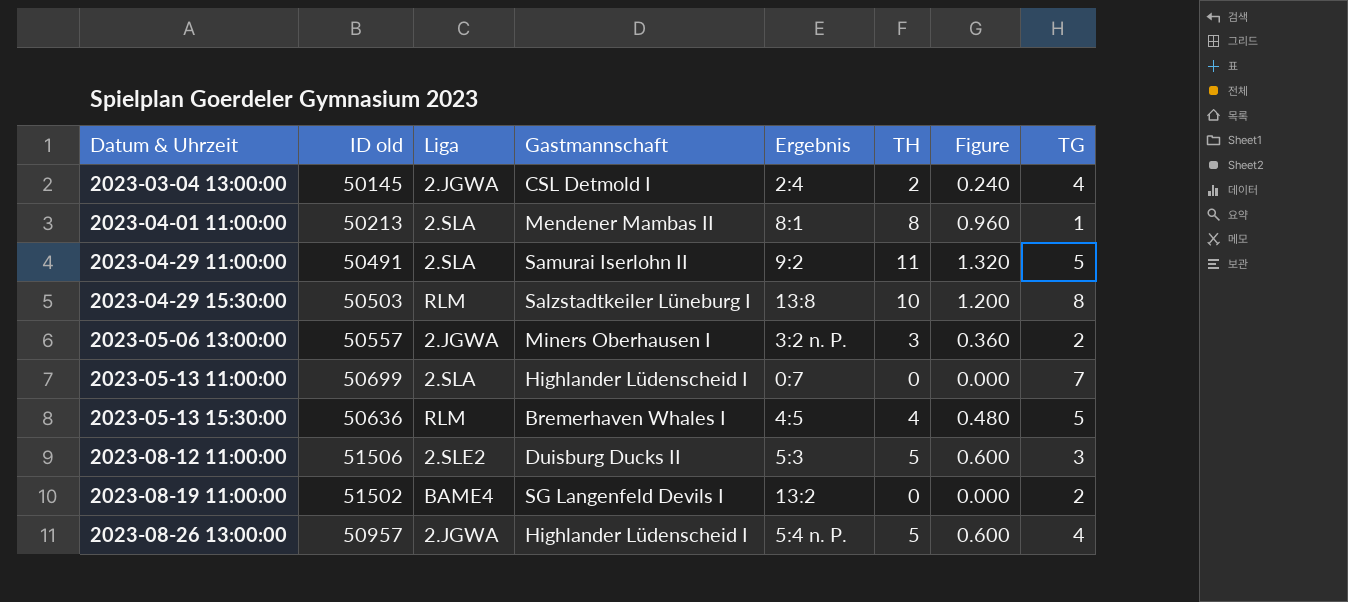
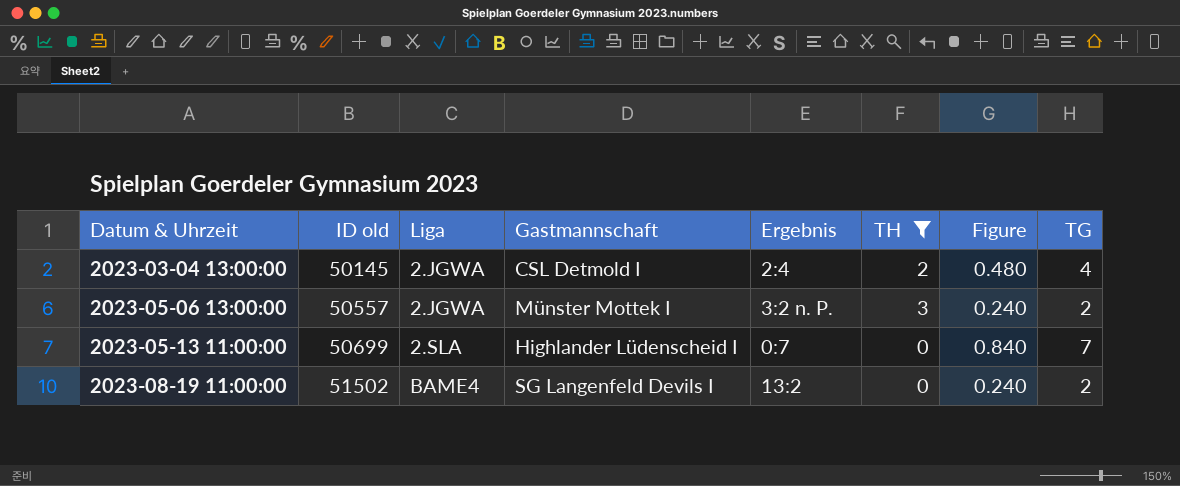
filter: none -> TH <= 3
column Figure | formula: [TH] * 0.12 -> [TG] * 0.12
2023-05-06 13:00:00 | Gastmannschaft: Miners Oberhausen I -> Münster Mottek I

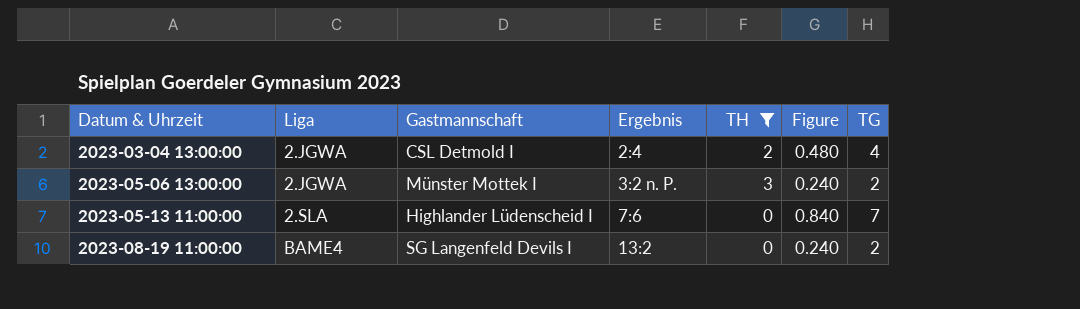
column ID old | position: 2 -> none
2023-05-13 11:00:00 | Ergebnis: 0:7 -> 7:6

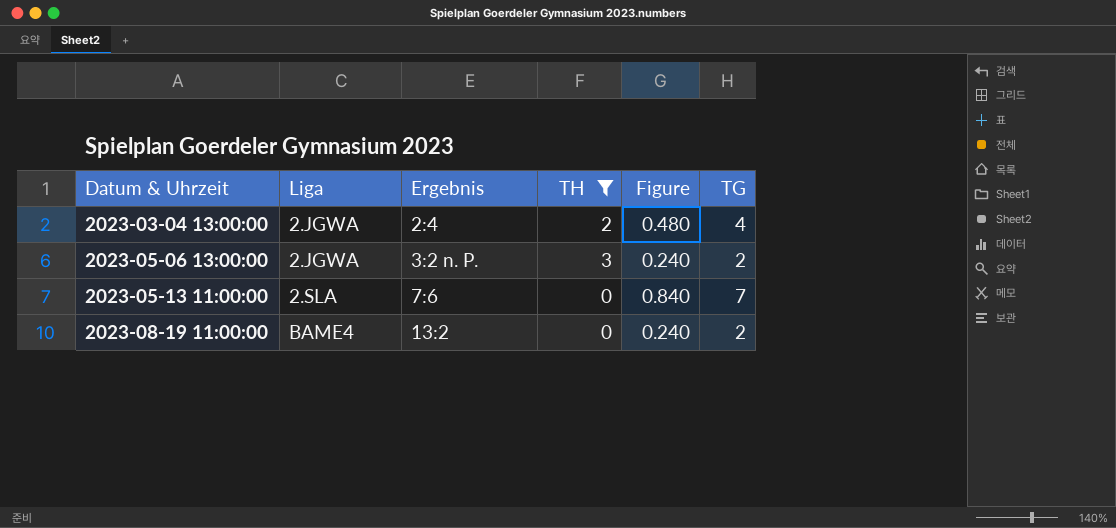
column Gastmannschaft | position: 3 -> none

